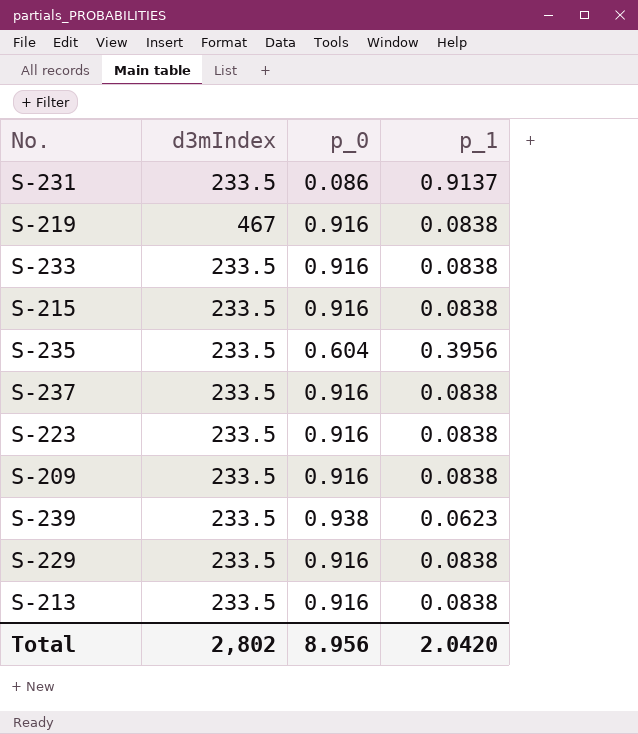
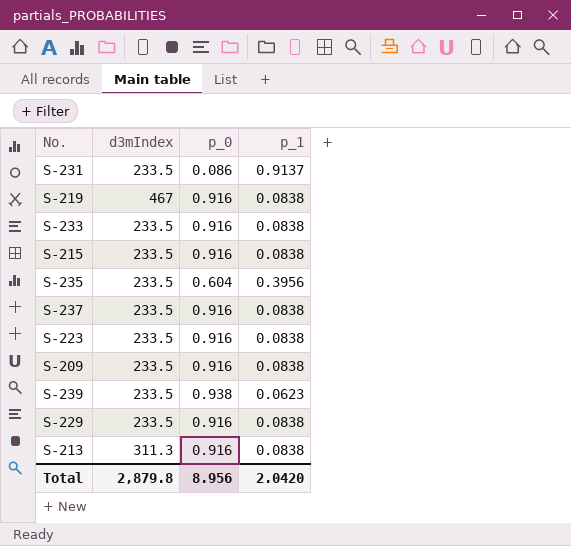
S-213 | d3mIndex: 233.5 -> 311.3
Total | d3mIndex: 2,802 -> 2,879.8

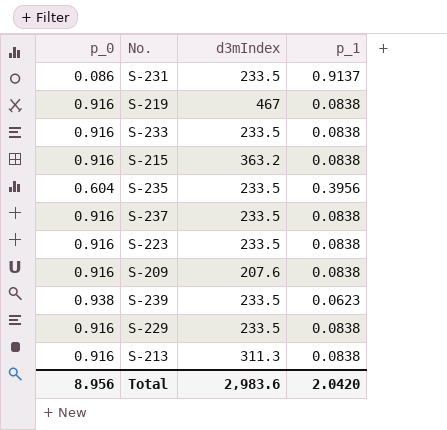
column p_0 | position: 3 -> 1
S-215 | d3mIndex: 233.5 -> 363.2
S-209 | d3mIndex: 233.5 -> 207.6
Total | d3mIndex: 2,879.8 -> 2,983.6

